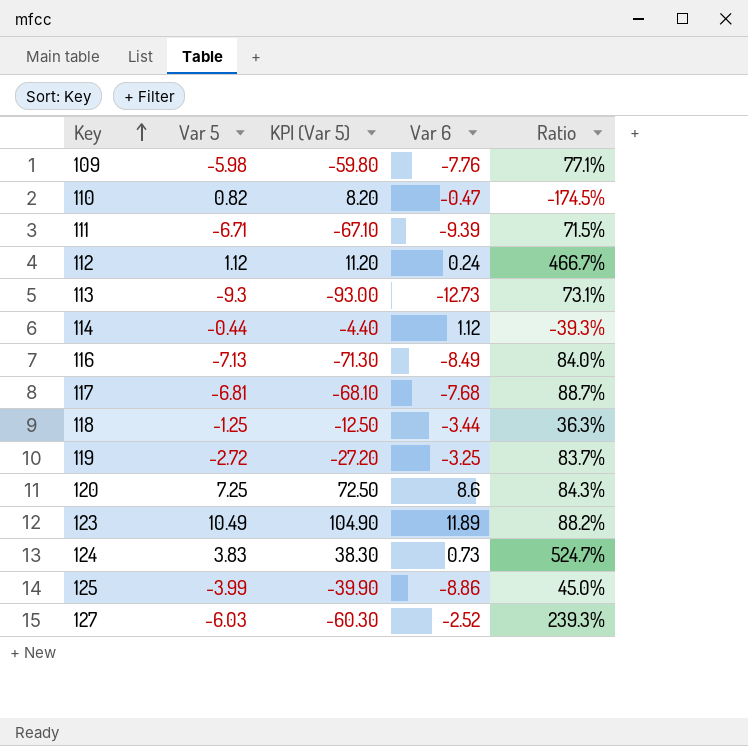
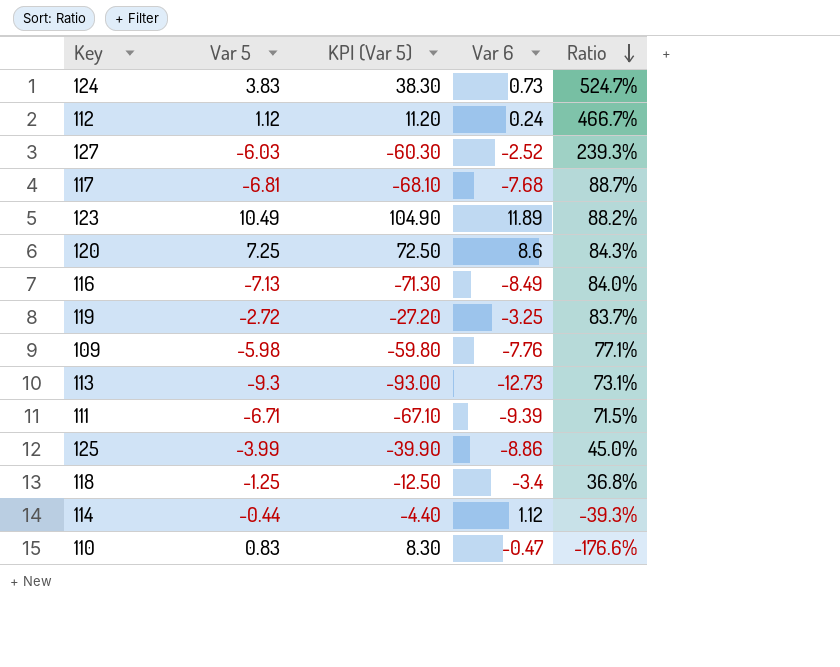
row order: Key ascending -> Ratio descending
118 | Var 6: -3.44 -> -3.4
118 | Ratio: 36.3% -> 36.8%
110 | Var 5: 0.82 -> 0.83
110 | KPI (Var 5): 8.20 -> 8.30
110 | Ratio: -174.5% -> -176.6%

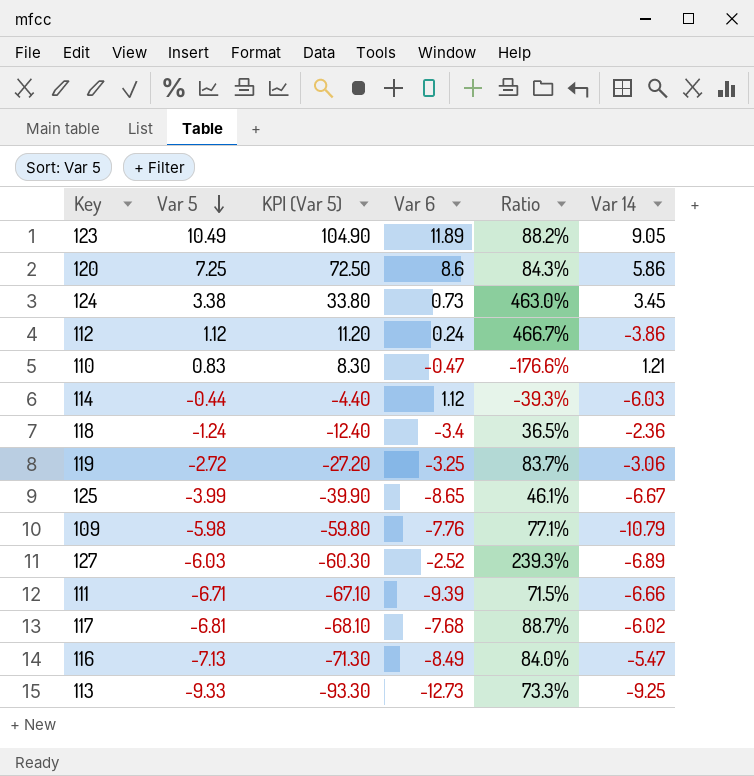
row order: Ratio descending -> Var 5 descending
column Var 14 | position: none -> 6
124 | Var 5: 3.83 -> 3.38
124 | KPI (Var 5): 38.30 -> 33.80
124 | Ratio: 524.7% -> 463.0%
118 | Var 5: -1.25 -> -1.24
118 | KPI (Var 5): -12.50 -> -12.40
118 | Ratio: 36.8% -> 36.5%
125 | Var 6: -8.86 -> -8.65
125 | Ratio: 45.0% -> 46.1%
113 | Var 5: -9.3 -> -9.33
113 | KPI (Var 5): -93.00 -> -93.30
113 | Ratio: 73.1% -> 73.3%

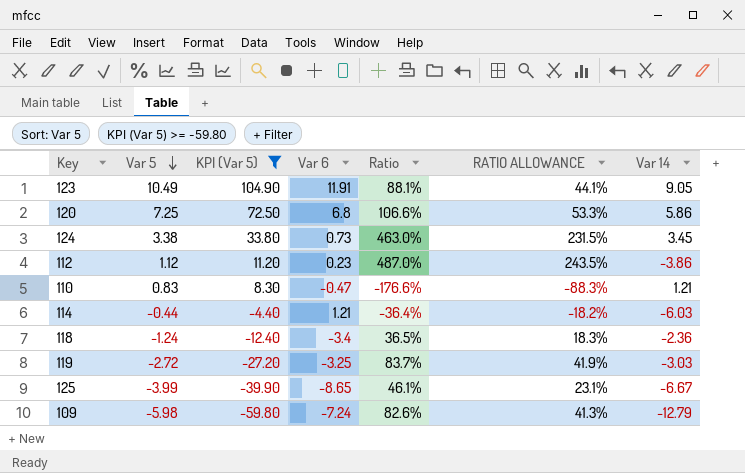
filter: none -> KPI (Var 5) >= -59.80
column RATIO ALLOWANCE | formula: none -> [Ratio] * 0.5
123 | Var 6: 11.89 -> 11.91
123 | Ratio: 88.2% -> 88.1%
120 | Var 6: 8.6 -> 6.8
120 | Ratio: 84.3% -> 106.6%
112 | Var 6: 0.24 -> 0.23
112 | Ratio: 466.7% -> 487.0%
114 | Var 6: 1.12 -> 1.21
114 | Ratio: -39.3% -> -36.4%
119 | Var 14: -3.06 -> -3.03
109 | Var 6: -7.76 -> -7.24
109 | Ratio: 77.1% -> 82.6%
109 | Var 14: -10.79 -> -12.79

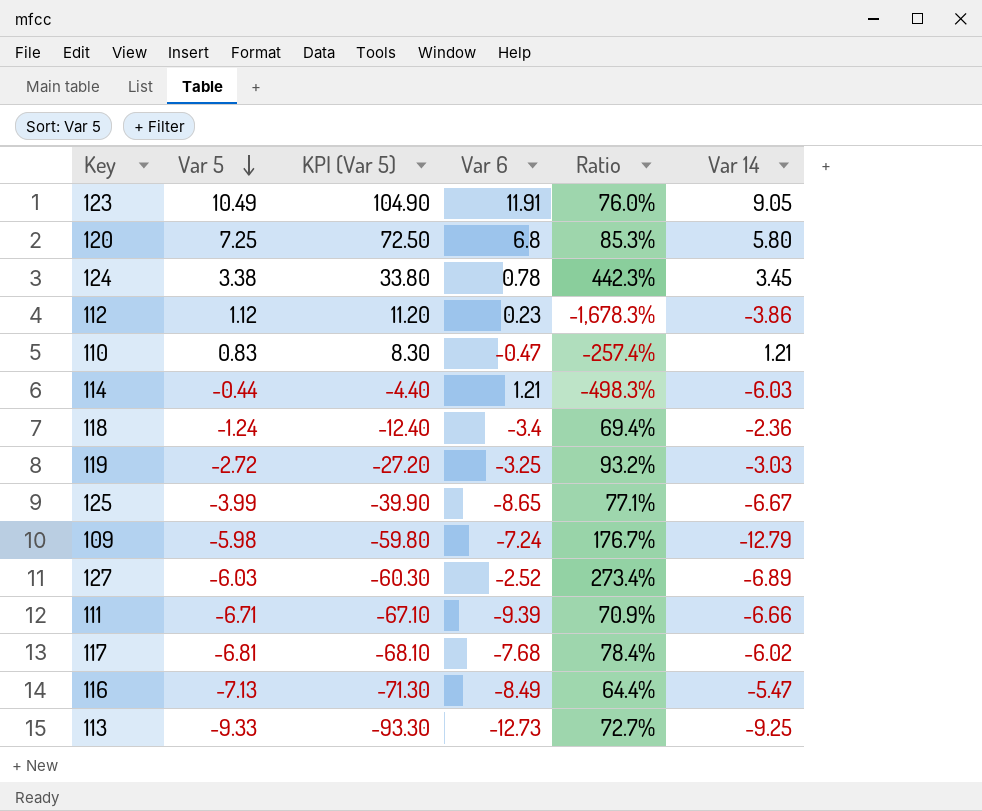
filter: KPI (Var 5) >= -59.80 -> none
column RATIO ALLOWANCE | formula: [Ratio] * 0.5 -> none
column Ratio | formula: [Var 5] / [Var 6] -> [Var 14] / [Var 6]
120 | Var 14: 5.86 -> 5.80
124 | Var 6: 0.73 -> 0.78

